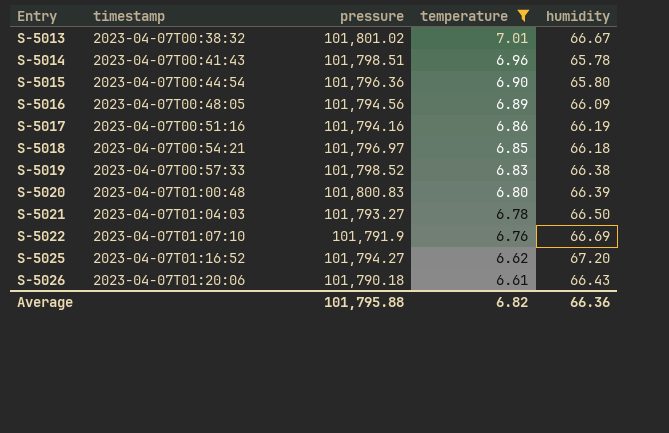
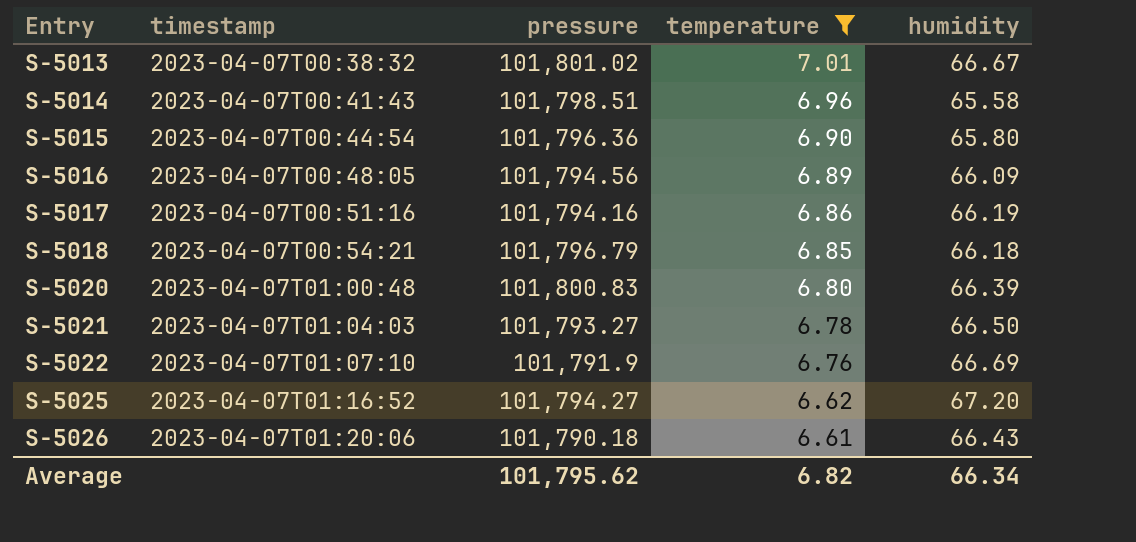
row S-5019: 2023-04-07T00:57:33 | 101,798.52 | 6.83 | 66.38 -> none
S-5014 | humidity: 65.78 -> 65.58
S-5018 | pressure: 101,796.97 -> 101,796.79
Average | pressure: 101,795.88 -> 101,795.62
Average | humidity: 66.36 -> 66.34

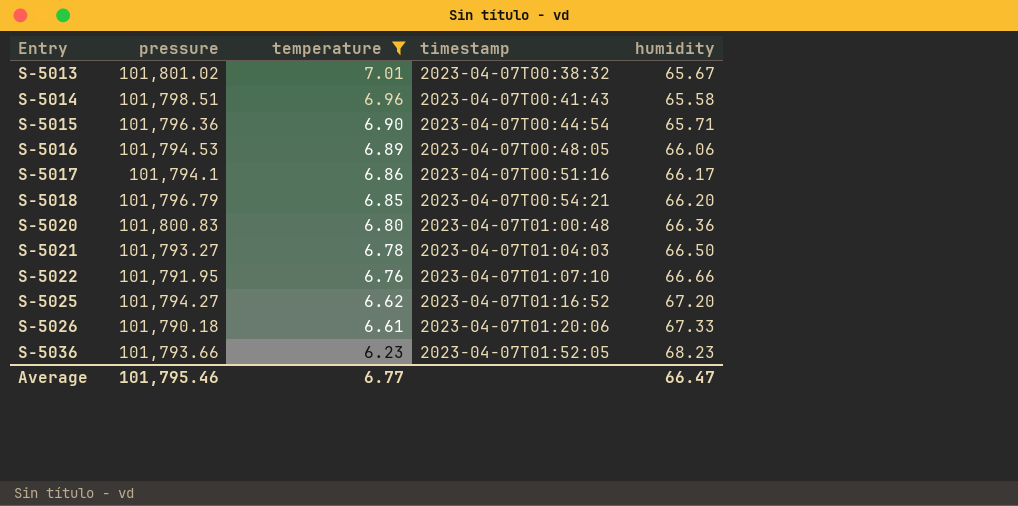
column timestamp | position: 2 -> 4
S-5013 | humidity: 66.67 -> 65.67
S-5015 | humidity: 65.80 -> 65.71
S-5016 | pressure: 101,794.56 -> 101,794.53
S-5016 | humidity: 66.09 -> 66.06
S-5017 | pressure: 101,794.16 -> 101,794.1
S-5017 | humidity: 66.19 -> 66.17
S-5018 | humidity: 66.18 -> 66.20
S-5020 | humidity: 66.39 -> 66.36
S-5022 | pressure: 101,791.9 -> 101,791.95
S-5022 | humidity: 66.69 -> 66.66
S-5026 | humidity: 66.43 -> 67.33
row S-5036: none -> 101,793.66 | 6.23 | 2023-04-07T01:52:05 | 68.23
Average | pressure: 101,795.62 -> 101,795.46
Average | temperature: 6.82 -> 6.77
Average | humidity: 66.34 -> 66.47

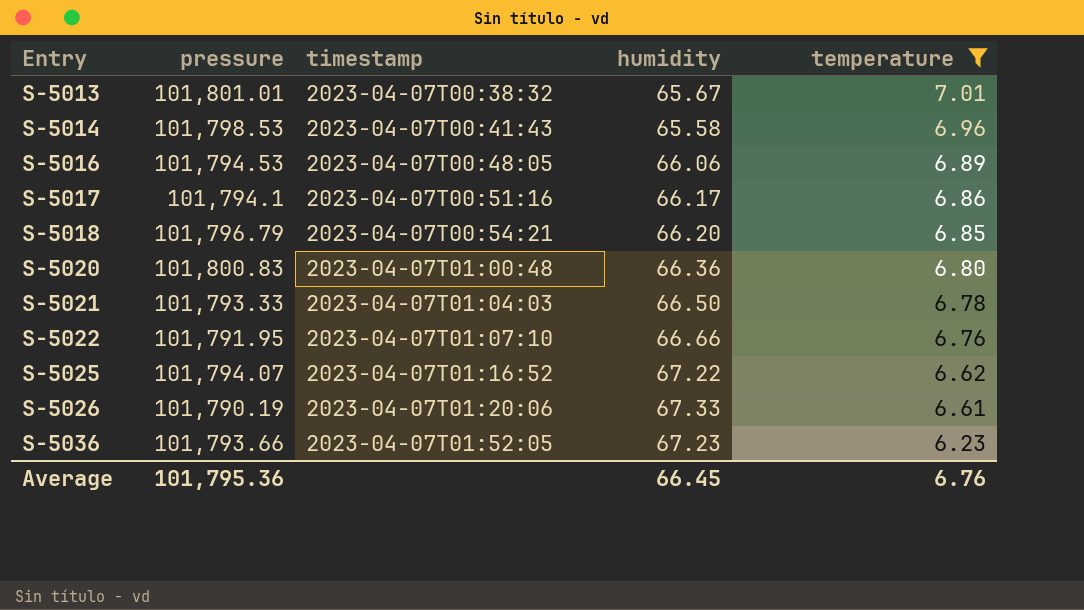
column temperature | position: 3 -> 5
row S-5015: 101,796.36 | 6.90 | 2023-04-07T00:44:54 | 65.71 -> none
S-5013 | pressure: 101,801.02 -> 101,801.01
S-5014 | pressure: 101,798.51 -> 101,798.53
S-5021 | pressure: 101,793.27 -> 101,793.33
S-5025 | pressure: 101,794.27 -> 101,794.07
S-5025 | humidity: 67.20 -> 67.22
S-5026 | pressure: 101,790.18 -> 101,790.19
S-5036 | humidity: 68.23 -> 67.23
Average | pressure: 101,795.46 -> 101,795.36
Average | humidity: 66.47 -> 66.45
Average | temperature: 6.77 -> 6.76

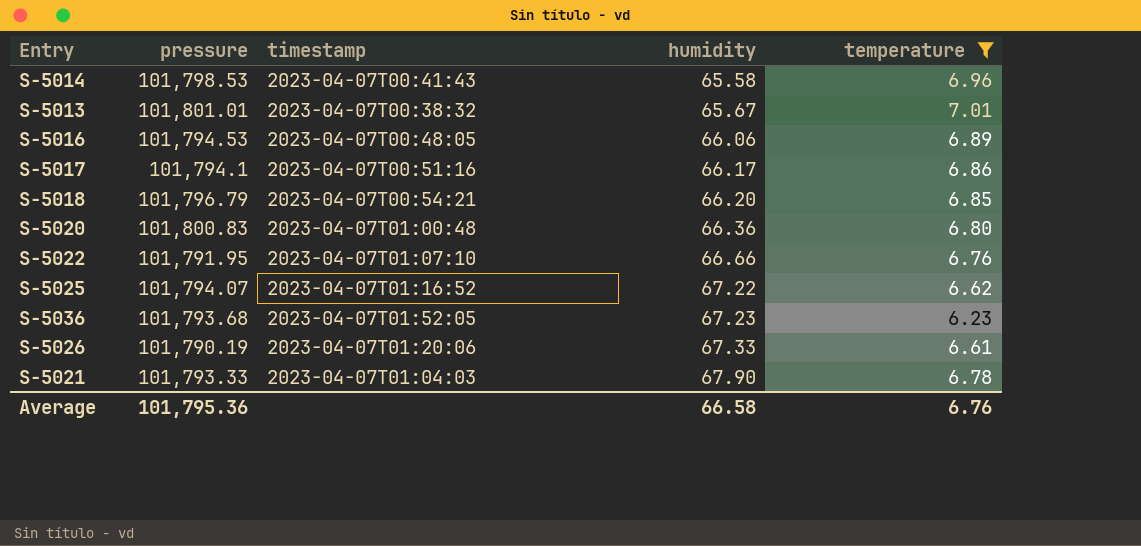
row order: Entry ascending -> humidity ascending
S-5036 | pressure: 101,793.66 -> 101,793.68
S-5021 | humidity: 66.50 -> 67.90
Average | humidity: 66.45 -> 66.58

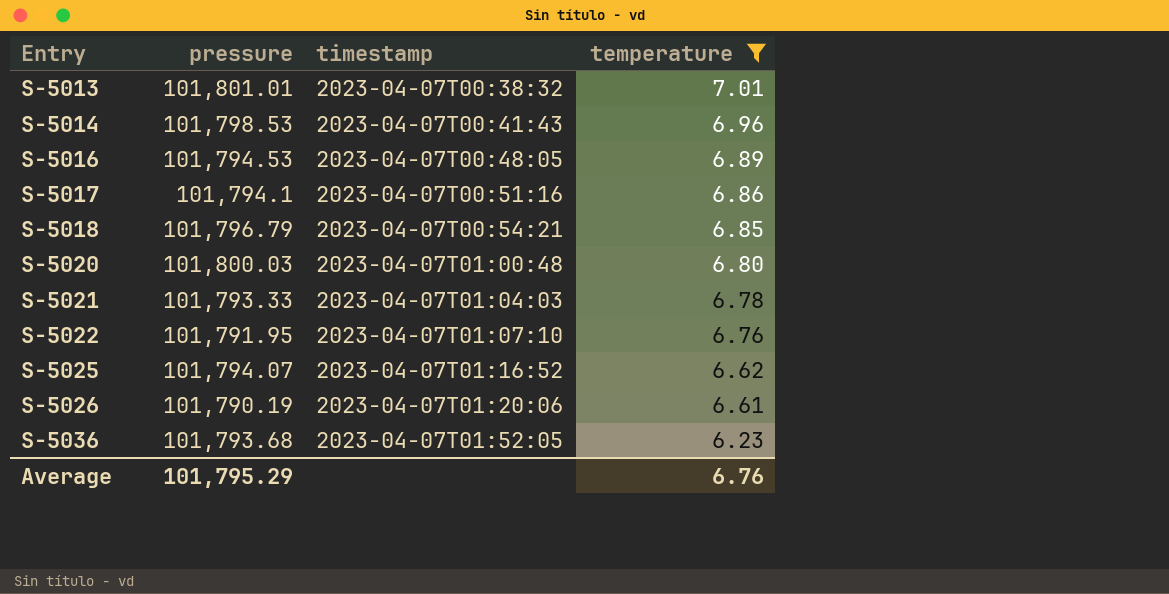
row order: humidity ascending -> Entry ascending
column humidity | position: 4 -> none
S-5020 | pressure: 101,800.83 -> 101,800.03
Average | pressure: 101,795.36 -> 101,795.29

